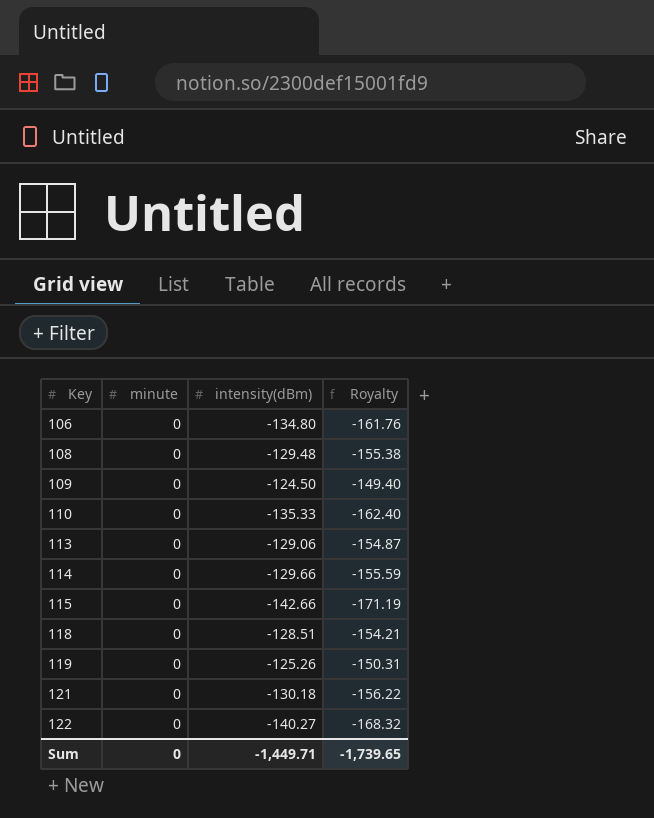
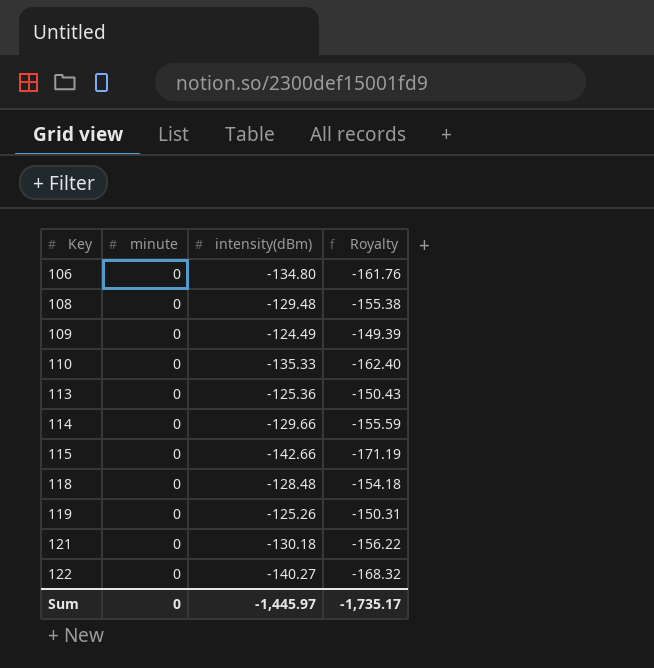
109 | intensity(dBm): -124.50 -> -124.49
109 | Royalty: -149.40 -> -149.39
113 | intensity(dBm): -129.06 -> -125.36
113 | Royalty: -154.87 -> -150.43
118 | intensity(dBm): -128.51 -> -128.48
118 | Royalty: -154.21 -> -154.18
Sum | intensity(dBm): -1,449.71 -> -1,445.97
Sum | Royalty: -1,739.65 -> -1,735.17

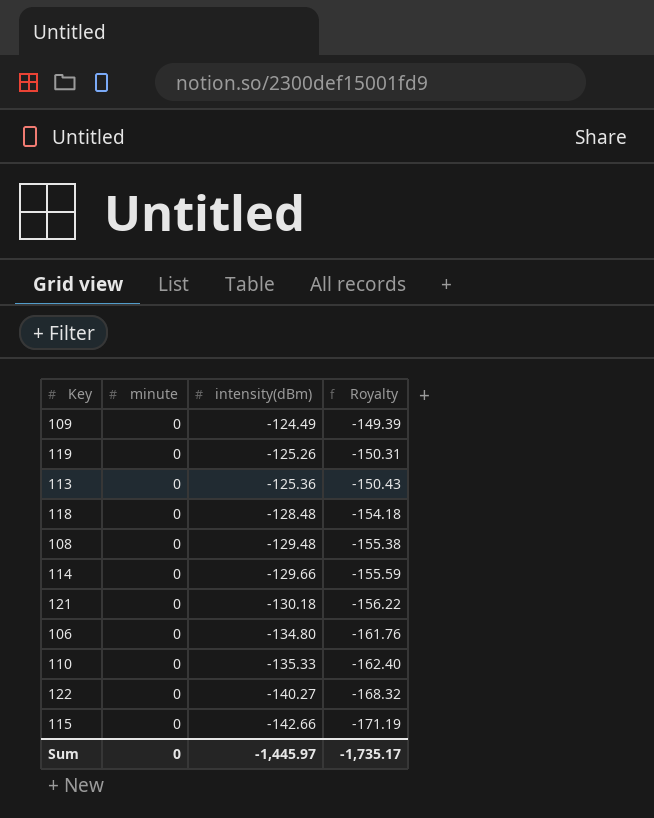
row order: Key ascending -> intensity(dBm) descending

